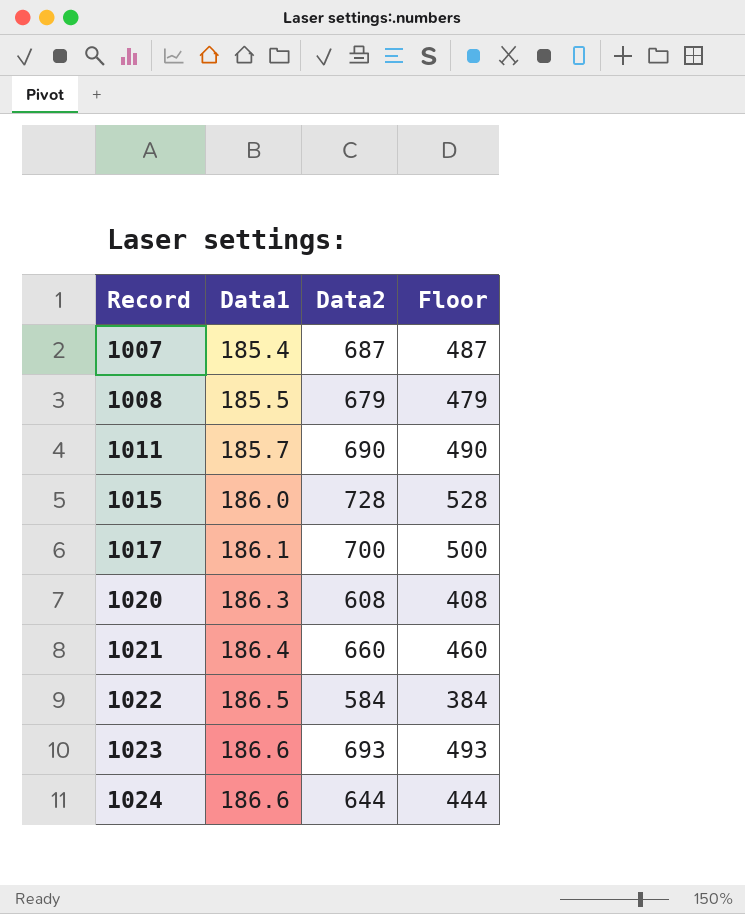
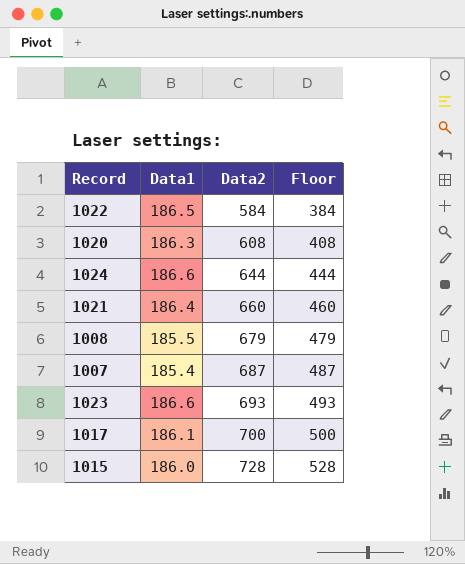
row order: Record ascending -> Data2 ascending
row 1011: 185.7 | 690 | 490 -> none

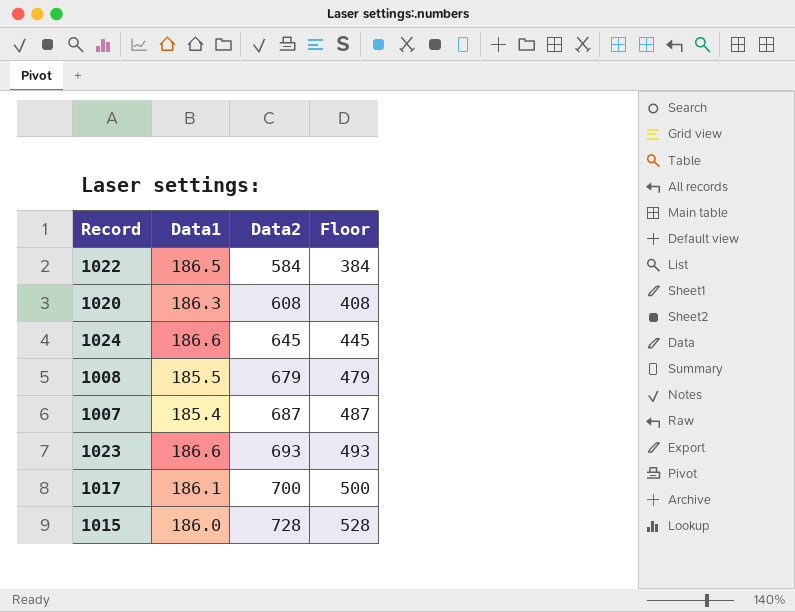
row 1021: 186.4 | 660 | 460 -> none
1024 | Data2: 644 -> 645
1024 | Floor: 444 -> 445

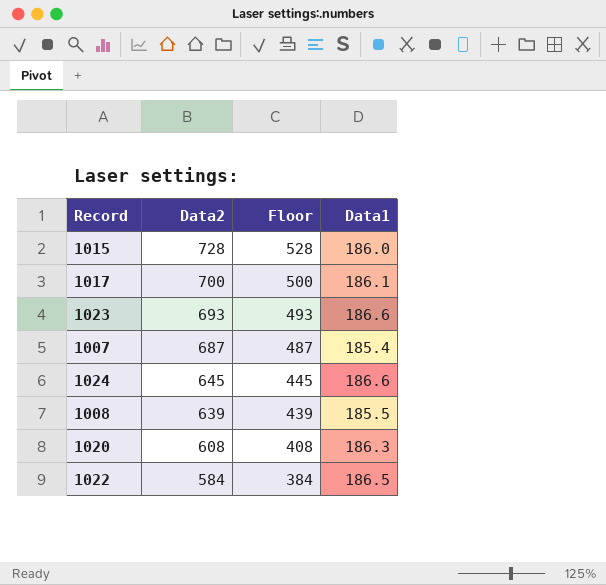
row order: Data2 ascending -> Data2 descending
column Data1 | position: 2 -> 4
1008 | Data2: 679 -> 639
1008 | Floor: 479 -> 439

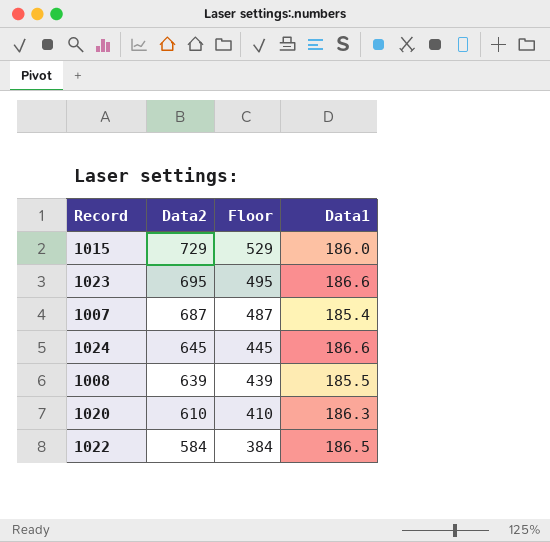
row 1017: 700 | 500 | 186.1 -> none
1015 | Data2: 728 -> 729
1015 | Floor: 528 -> 529
1023 | Data2: 693 -> 695
1023 | Floor: 493 -> 495
1020 | Data2: 608 -> 610
1020 | Floor: 408 -> 410

